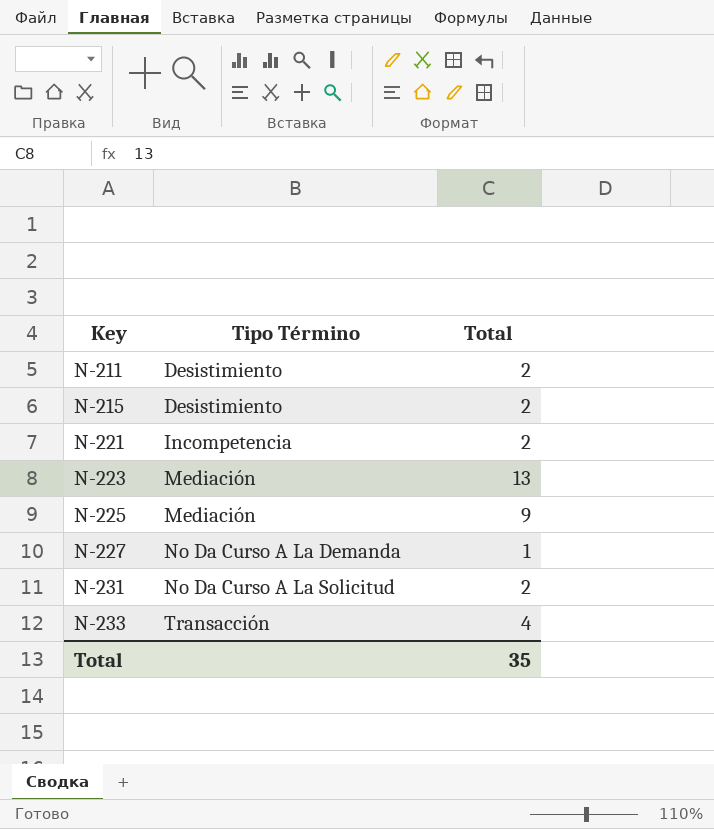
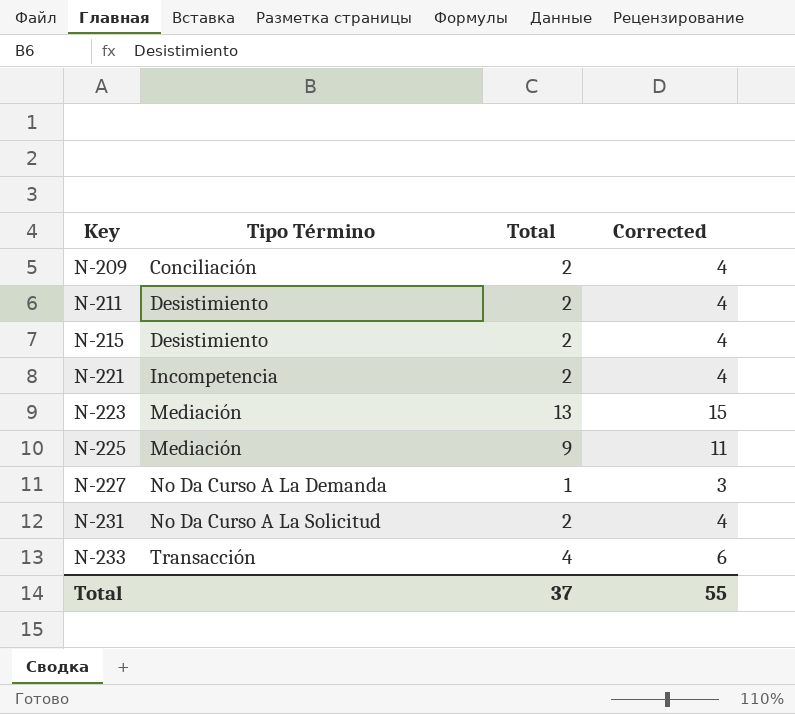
column Corrected | formula: none -> [Total] + 2
row N-209: none -> Conciliación | 2 | 4
Total | Total: 35 -> 37

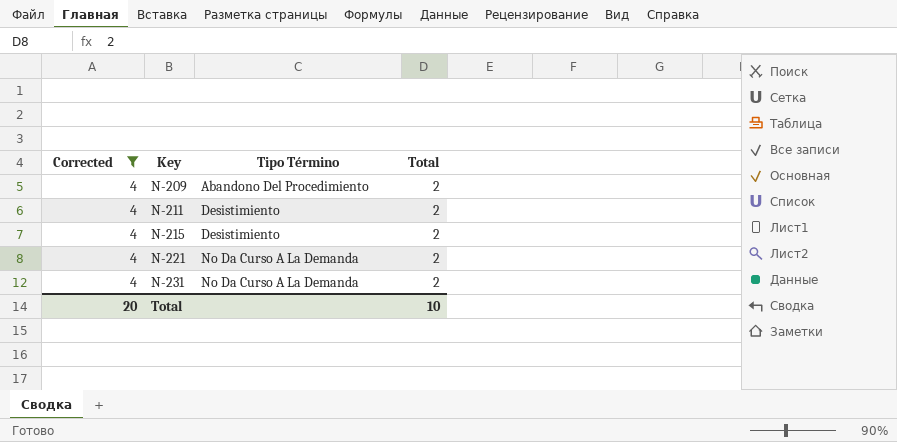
filter: none -> Corrected = 4
column Corrected | position: 4 -> 1
N-209 | Tipo Término: Conciliación -> Abandono Del Procedimiento
N-221 | Tipo Término: Incompetencia -> No Da Curso A La Demanda
N-231 | Tipo Término: No Da Curso A La Solicitud -> No Da Curso A La Demanda
Total | Corrected: 55 -> 20
Total | Total: 37 -> 10

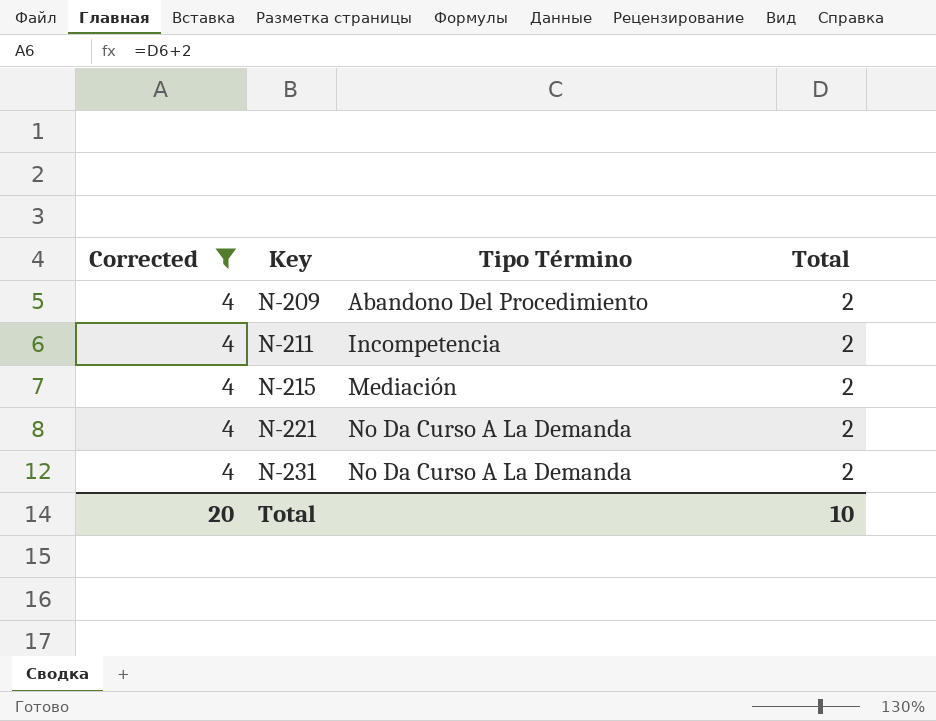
N-211 | Tipo Término: Desistimiento -> Incompetencia
N-215 | Tipo Término: Desistimiento -> Mediación

